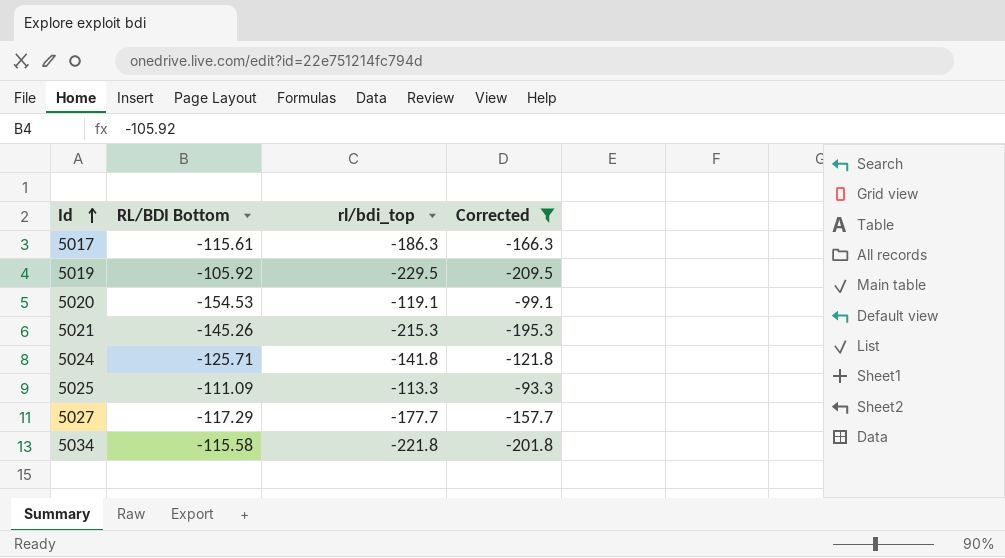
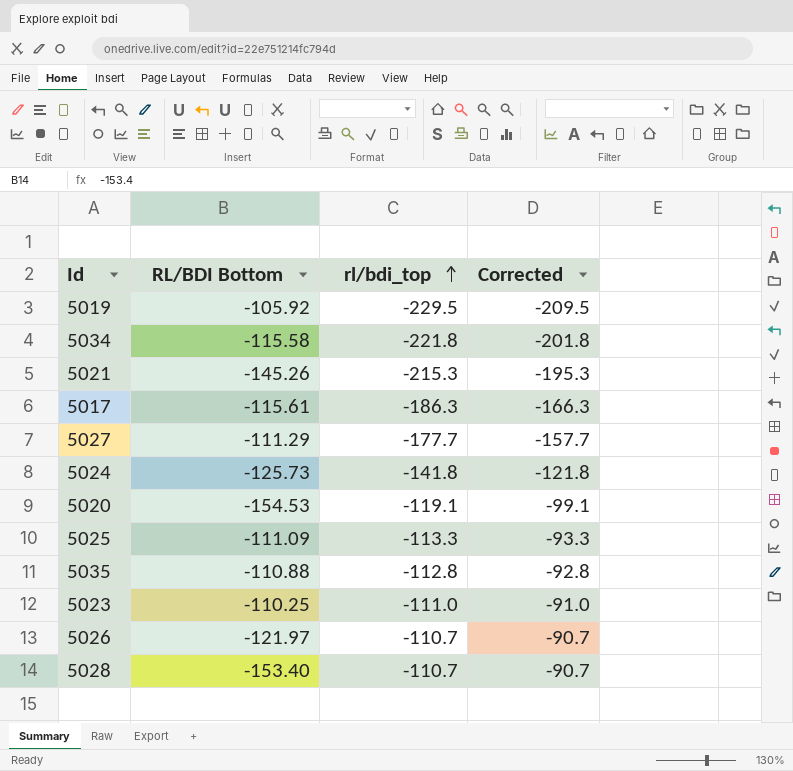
filter: Corrected <= -93.3 -> none
row order: Id ascending -> rl/bdi_top ascending
5027 | RL/BDI Bottom: -117.29 -> -111.29
5024 | RL/BDI Bottom: -125.71 -> -125.73

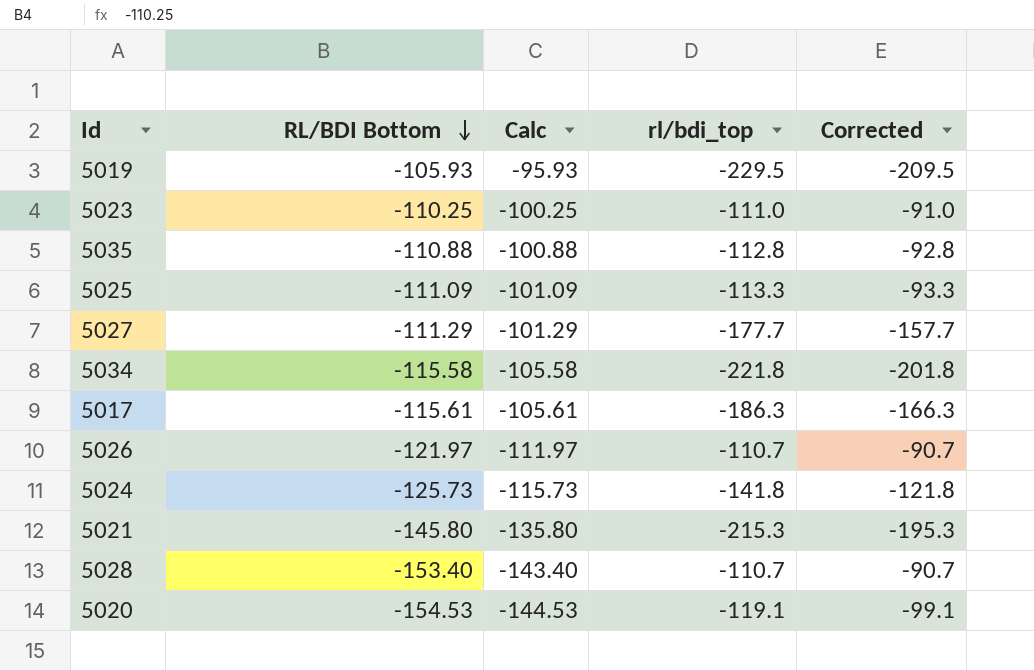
row order: rl/bdi_top ascending -> RL/BDI Bottom descending
column Calc | formula: none -> [RL/BDI Bottom] + 10
5019 | RL/BDI Bottom: -105.92 -> -105.93
5021 | RL/BDI Bottom: -145.26 -> -145.80

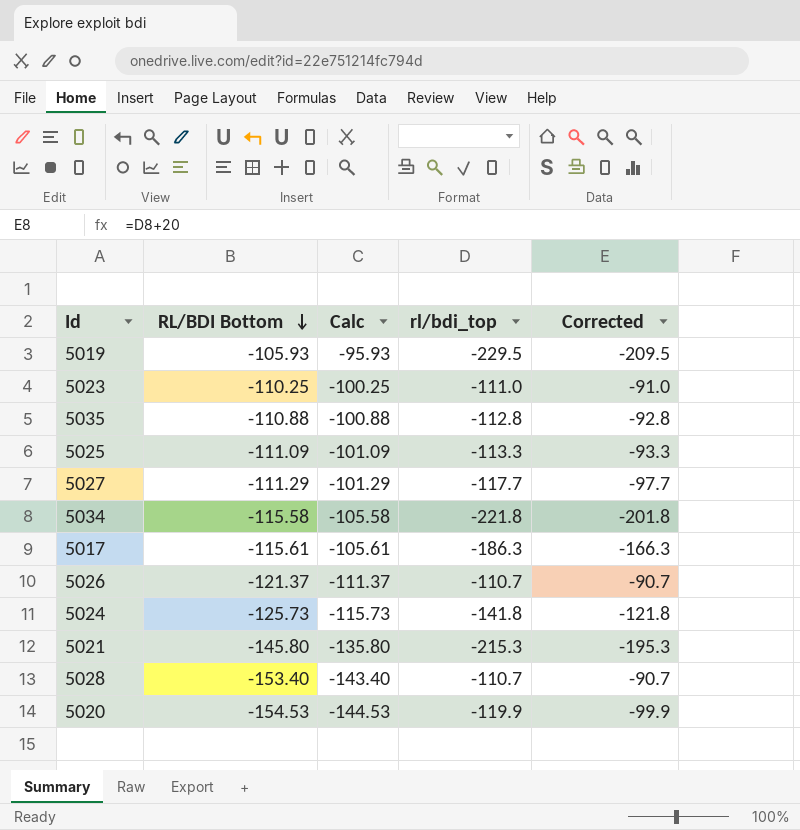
5027 | rl/bdi_top: -177.7 -> -117.7
5027 | Corrected: -157.7 -> -97.7
5026 | RL/BDI Bottom: -121.97 -> -121.37
5026 | Calc: -111.97 -> -111.37
5020 | rl/bdi_top: -119.1 -> -119.9
5020 | Corrected: -99.1 -> -99.9

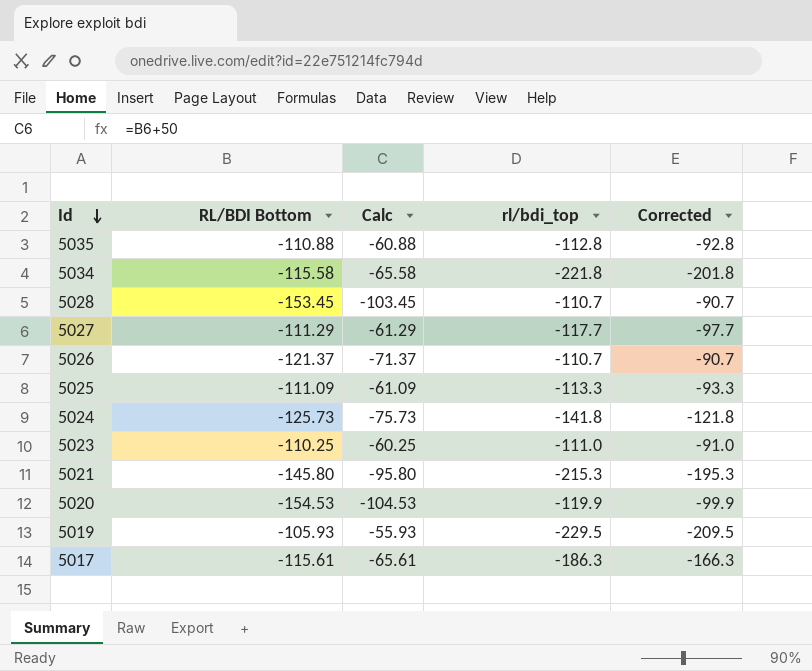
row order: RL/BDI Bottom descending -> Id descending
column Calc | formula: [RL/BDI Bottom] + 10 -> [RL/BDI Bottom] + 50
5028 | RL/BDI Bottom: -153.40 -> -153.45

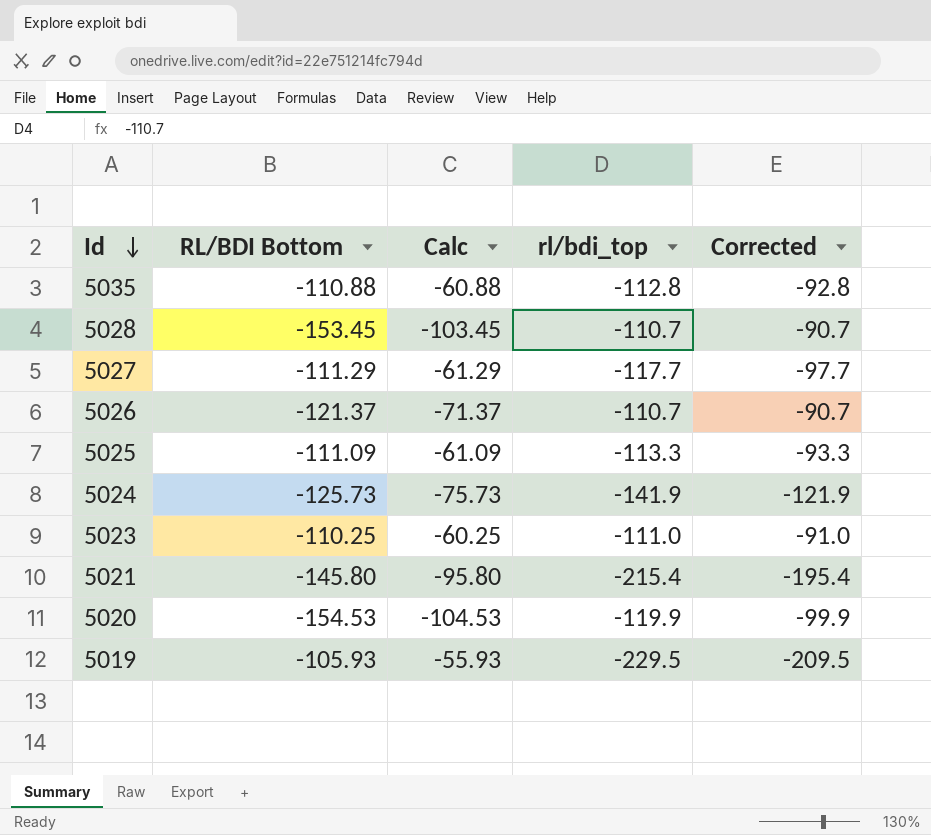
row 5034: -115.58 | -65.58 | -221.8 | -201.8 -> none
row 5017: -115.61 | -65.61 | -186.3 | -166.3 -> none
5024 | rl/bdi_top: -141.8 -> -141.9
5024 | Corrected: -121.8 -> -121.9
5021 | rl/bdi_top: -215.3 -> -215.4
5021 | Corrected: -195.3 -> -195.4

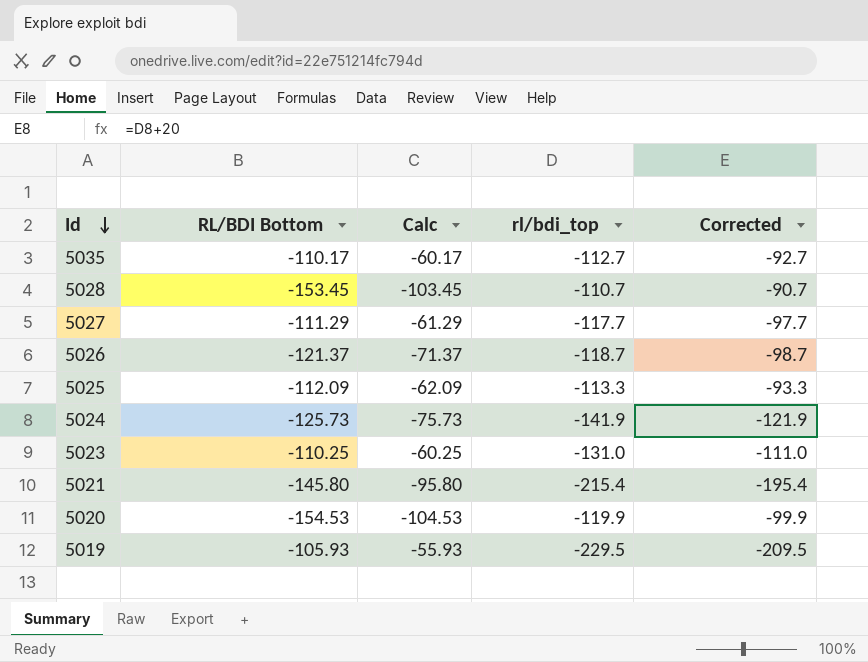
5035 | RL/BDI Bottom: -110.88 -> -110.17
5035 | Calc: -60.88 -> -60.17
5035 | rl/bdi_top: -112.8 -> -112.7
5035 | Corrected: -92.8 -> -92.7
5026 | rl/bdi_top: -110.7 -> -118.7
5026 | Corrected: -90.7 -> -98.7
5025 | RL/BDI Bottom: -111.09 -> -112.09
5025 | Calc: -61.09 -> -62.09
5023 | rl/bdi_top: -111.0 -> -131.0
5023 | Corrected: -91.0 -> -111.0

